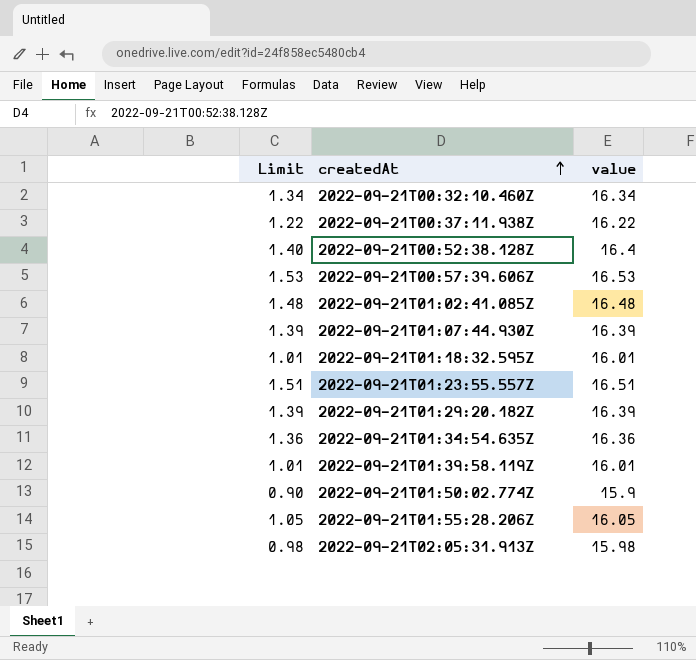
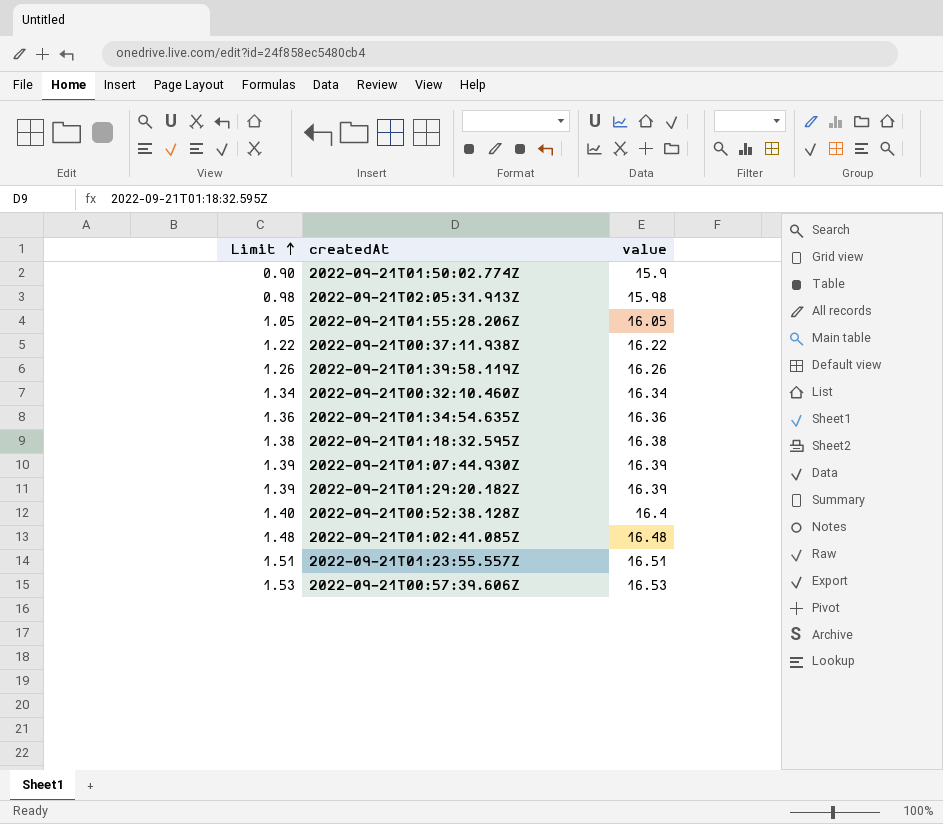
row order: createdAt ascending -> Limit ascending
2022-09-21T01:39:58.119Z | Limit: 1.01 -> 1.26
2022-09-21T01:39:58.119Z | value: 16.01 -> 16.26
2022-09-21T01:18:32.595Z | Limit: 1.01 -> 1.38
2022-09-21T01:18:32.595Z | value: 16.01 -> 16.38

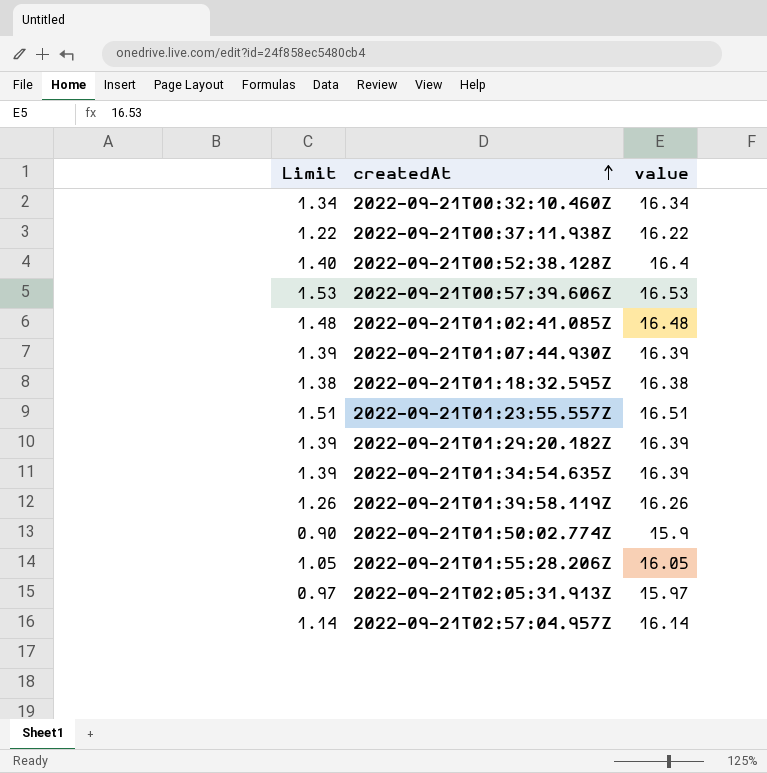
row order: Limit ascending -> createdAt ascending
2022-09-21T01:34:54.635Z | Limit: 1.36 -> 1.39
2022-09-21T01:34:54.635Z | value: 16.36 -> 16.39
2022-09-21T02:05:31.913Z | Limit: 0.98 -> 0.97
2022-09-21T02:05:31.913Z | value: 15.98 -> 15.97
row 2022-09-21T02:57:04.957Z: none -> 1.14 | 16.14

